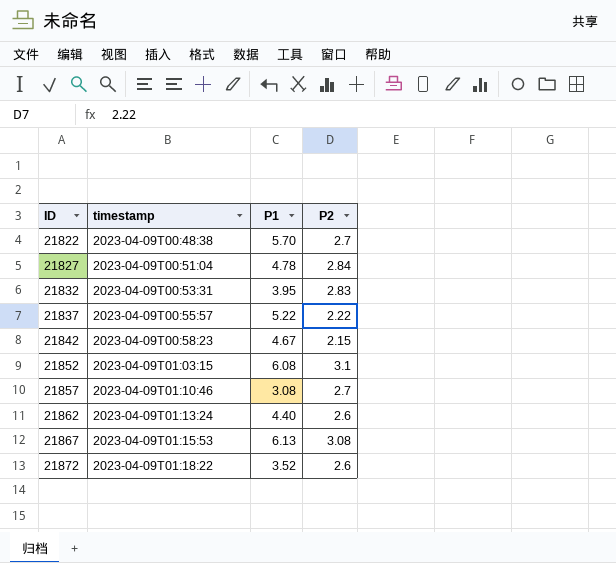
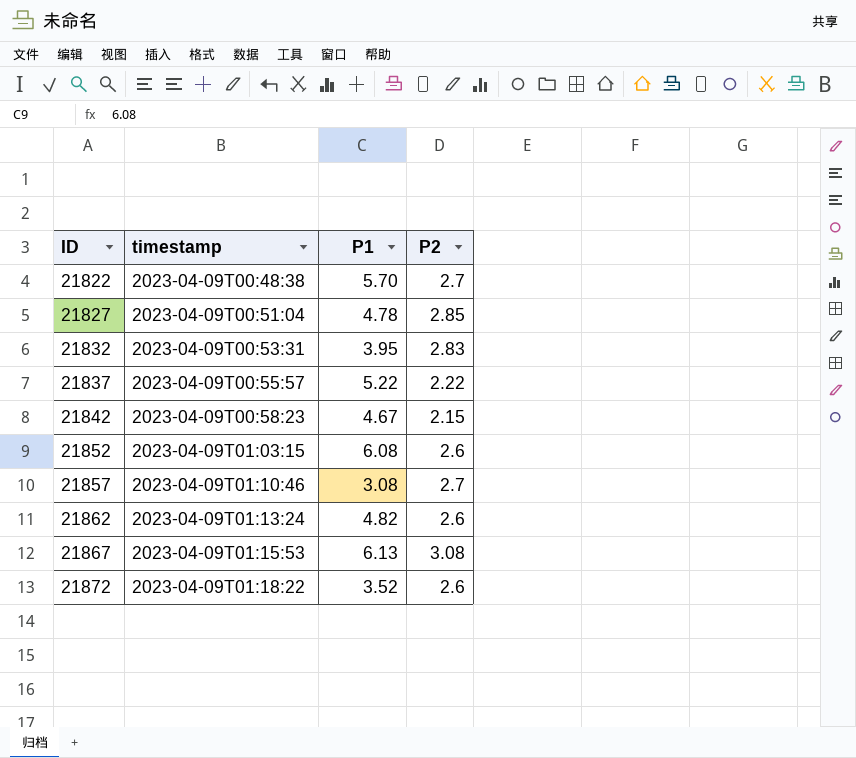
21827 | P2: 2.84 -> 2.85
21852 | P2: 3.1 -> 2.6
21862 | P1: 4.40 -> 4.82

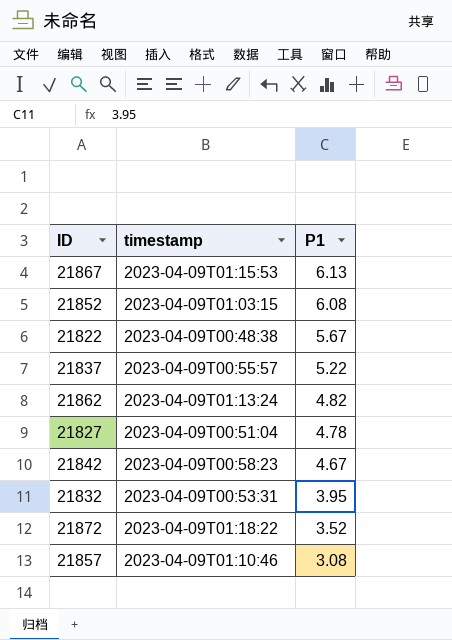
row order: ID ascending -> P1 descending
column P2 | position: 4 -> none
21822 | P1: 5.70 -> 5.67

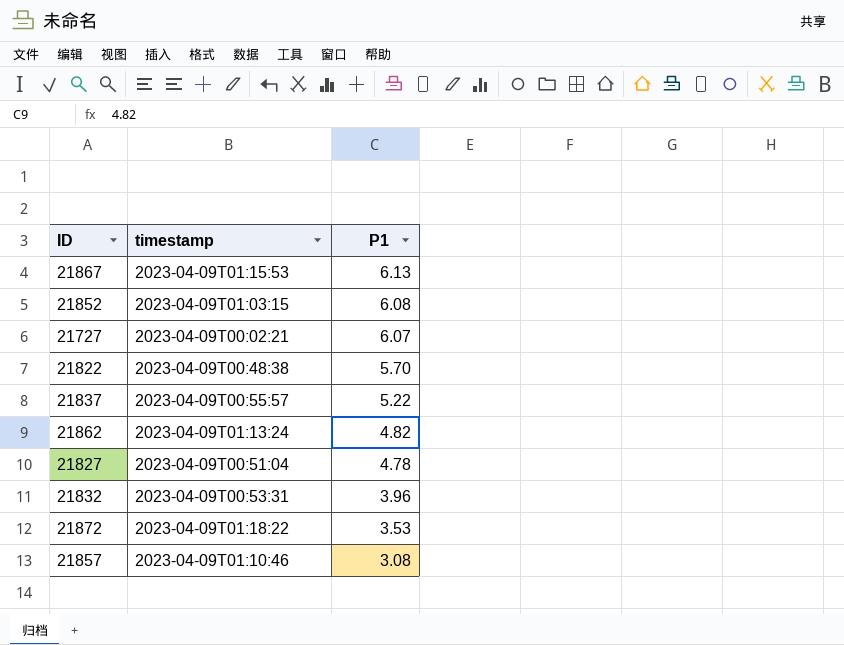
row 21842: 2023-04-09T00:58:23 | 4.67 -> none
row 21727: none -> 2023-04-09T00:02:21 | 6.07
21822 | P1: 5.67 -> 5.70
21832 | P1: 3.95 -> 3.96
21872 | P1: 3.52 -> 3.53

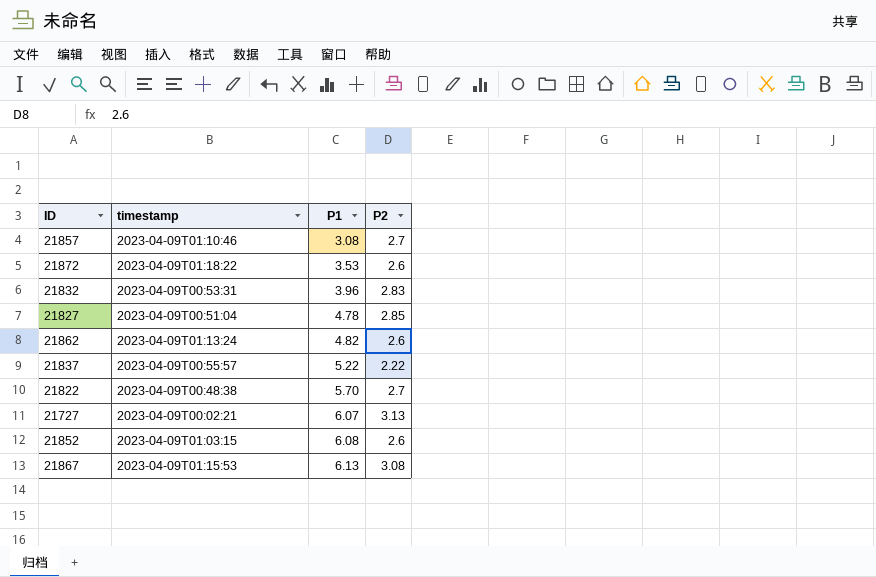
row order: P1 descending -> P1 ascending
column P2 | position: none -> 4

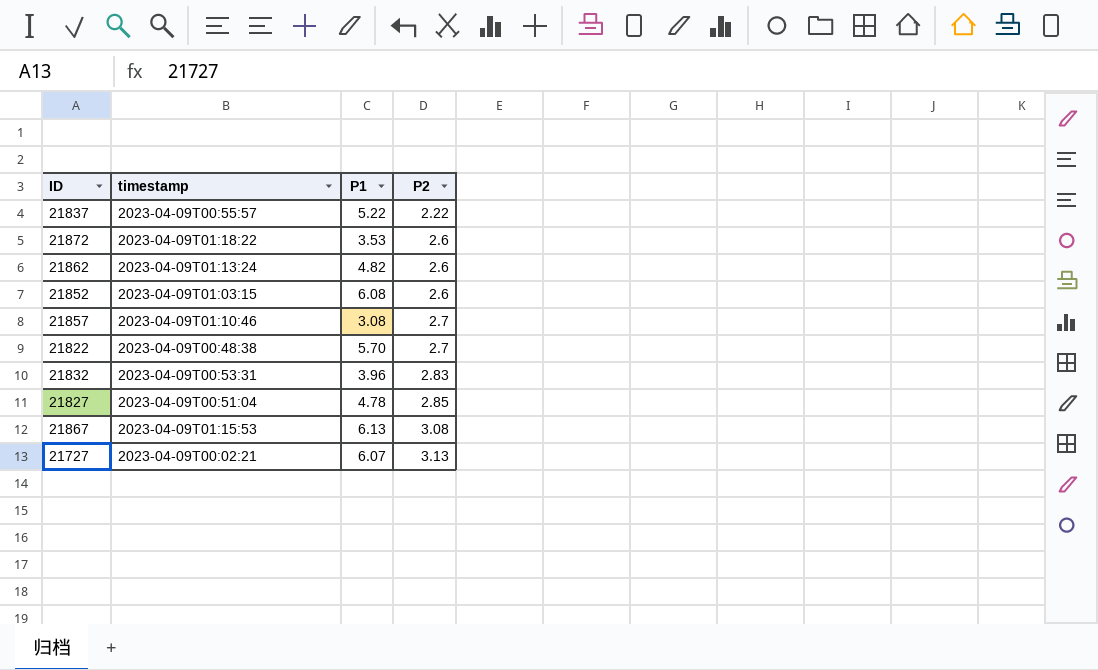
row order: P1 ascending -> P2 ascending

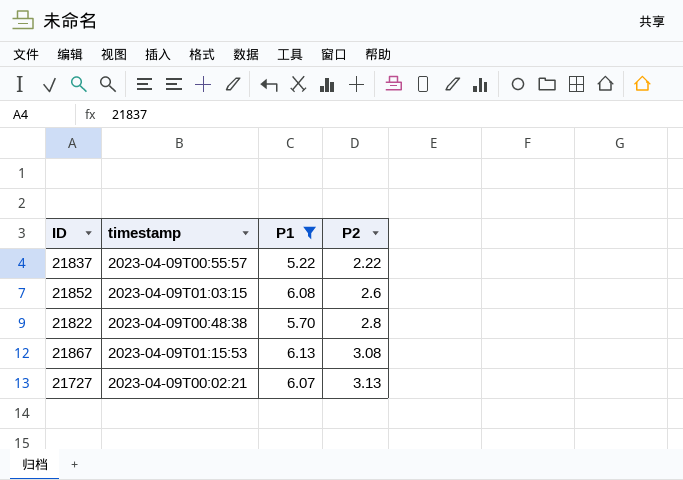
filter: none -> P1 >= 5.22
21822 | P2: 2.7 -> 2.8

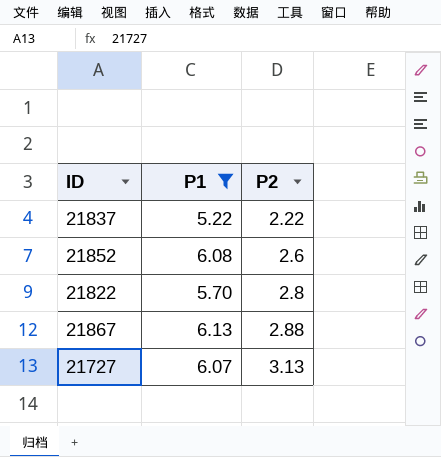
column timestamp | position: 2 -> none
21867 | P2: 3.08 -> 2.88

